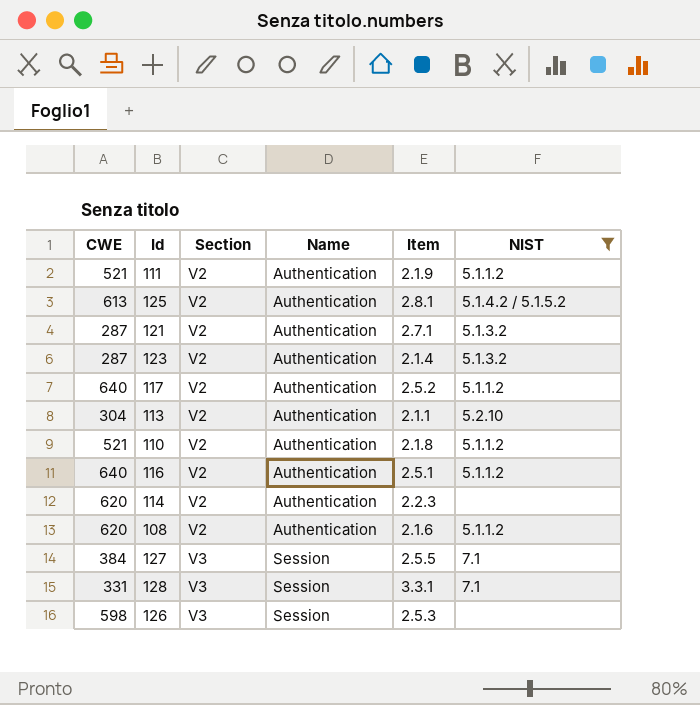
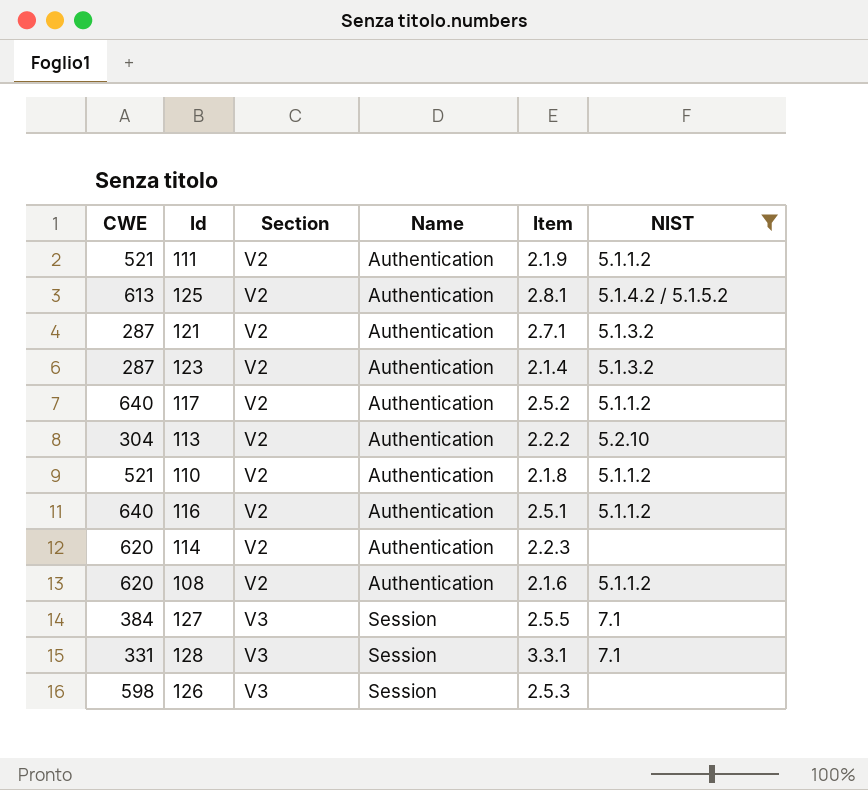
113 | Item: 2.1.1 -> 2.2.2

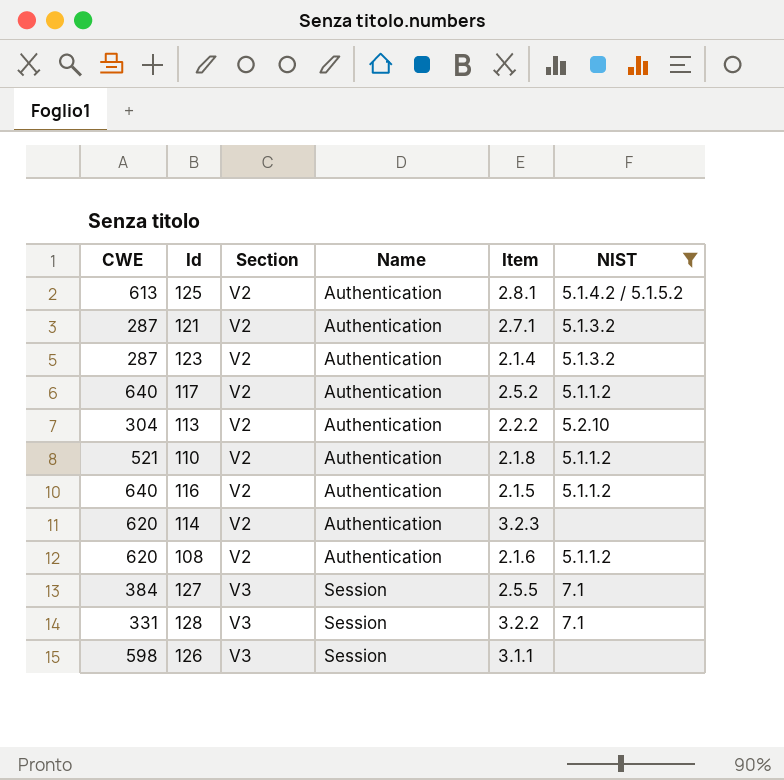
row 111: 521 | V2 | Authentication | 2.1.9 | 5.1.1.2 -> none
116 | Item: 2.5.1 -> 2.1.5
114 | Item: 2.2.3 -> 3.2.3
128 | Item: 3.3.1 -> 3.2.2
126 | Item: 2.5.3 -> 3.1.1

